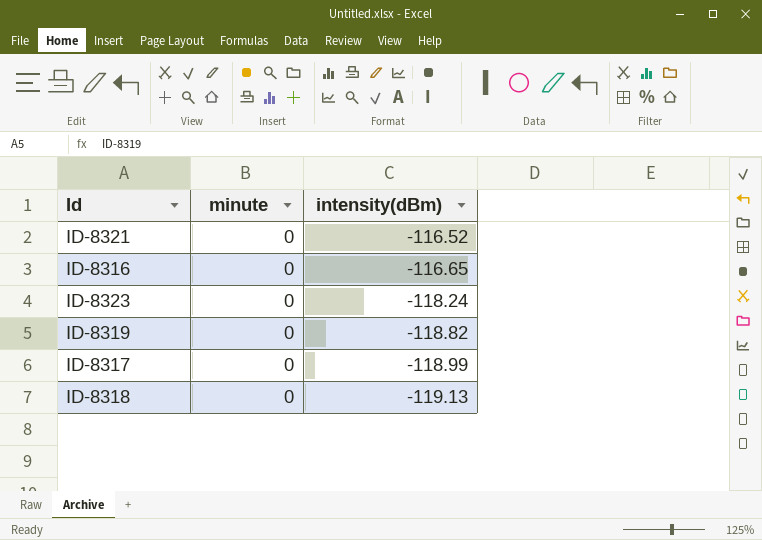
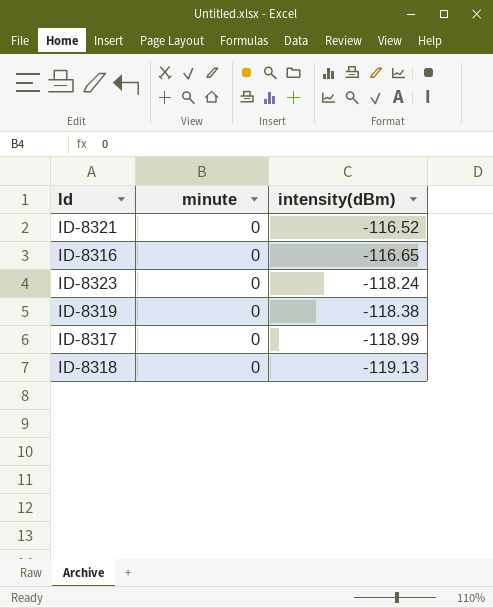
ID-8319 | intensity(dBm): -118.82 -> -118.38

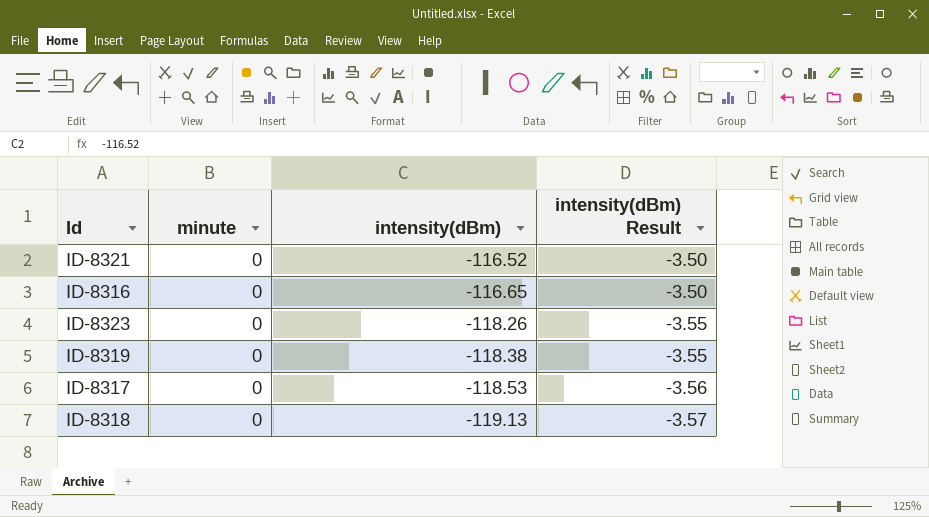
column intensity(dBm) Result | formula: none -> [intensity(dBm)] * 0.03
ID-8323 | intensity(dBm): -118.24 -> -118.26
ID-8317 | intensity(dBm): -118.99 -> -118.53

